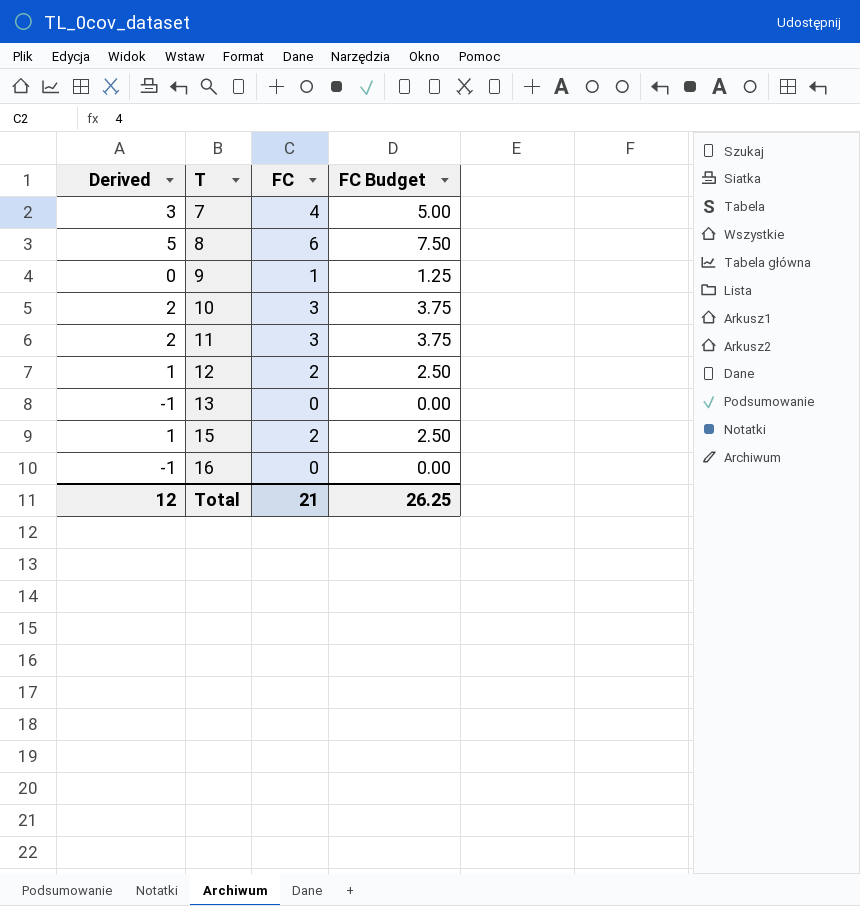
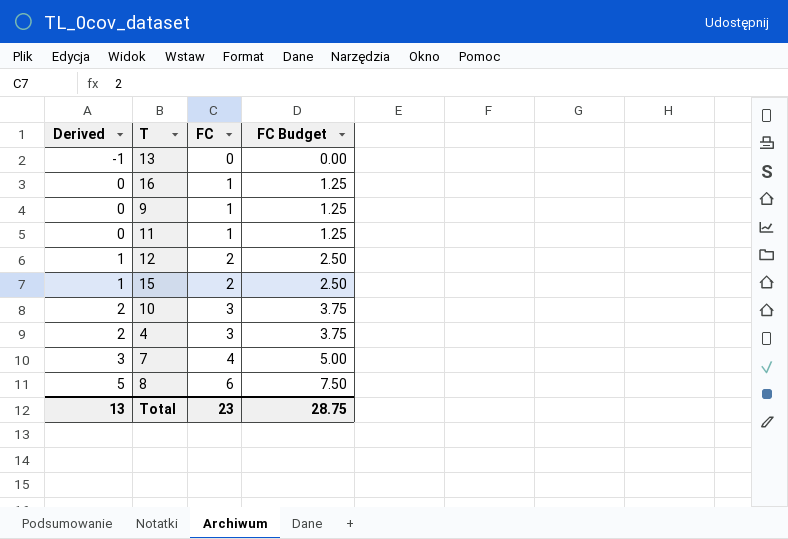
row order: T ascending -> Derived ascending
16 | Derived: -1 -> 0
16 | FC: 0 -> 1
16 | FC Budget: 0.00 -> 1.25
11 | Derived: 2 -> 0
11 | FC: 3 -> 1
11 | FC Budget: 3.75 -> 1.25
row 4: none -> 2 | 3 | 3.75
Total | Derived: 12 -> 13
Total | FC: 21 -> 23
Total | FC Budget: 26.25 -> 28.75

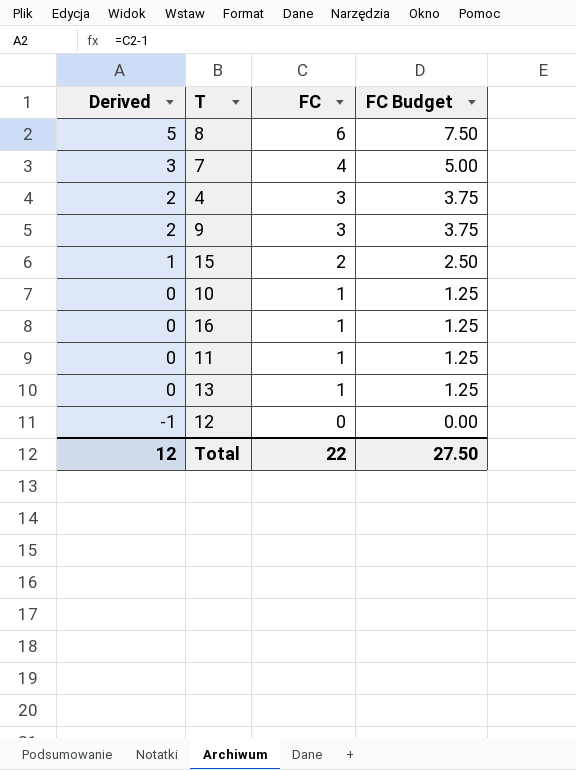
row order: Derived ascending -> Derived descending
9 | Derived: 0 -> 2
9 | FC: 1 -> 3
9 | FC Budget: 1.25 -> 3.75
10 | Derived: 2 -> 0
10 | FC: 3 -> 1
10 | FC Budget: 3.75 -> 1.25
13 | Derived: -1 -> 0
13 | FC: 0 -> 1
13 | FC Budget: 0.00 -> 1.25
12 | Derived: 1 -> -1
12 | FC: 2 -> 0
12 | FC Budget: 2.50 -> 0.00
Total | Derived: 13 -> 12
Total | FC: 23 -> 22
Total | FC Budget: 28.75 -> 27.50

